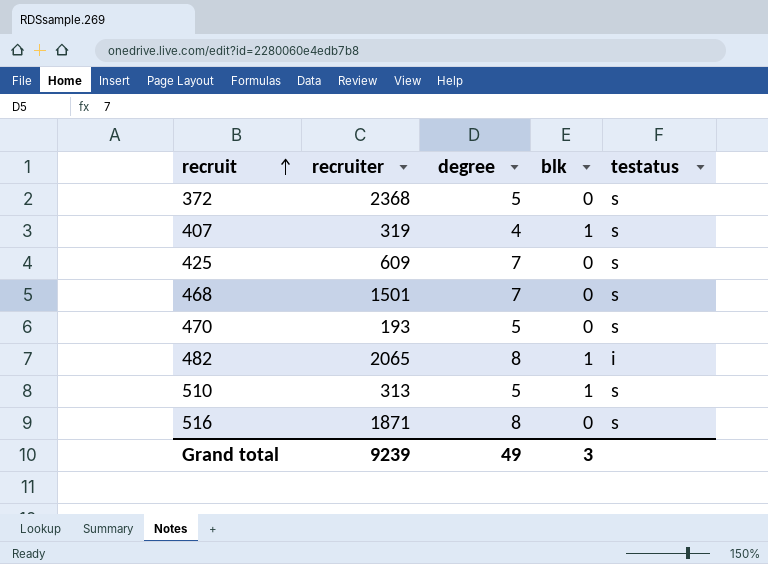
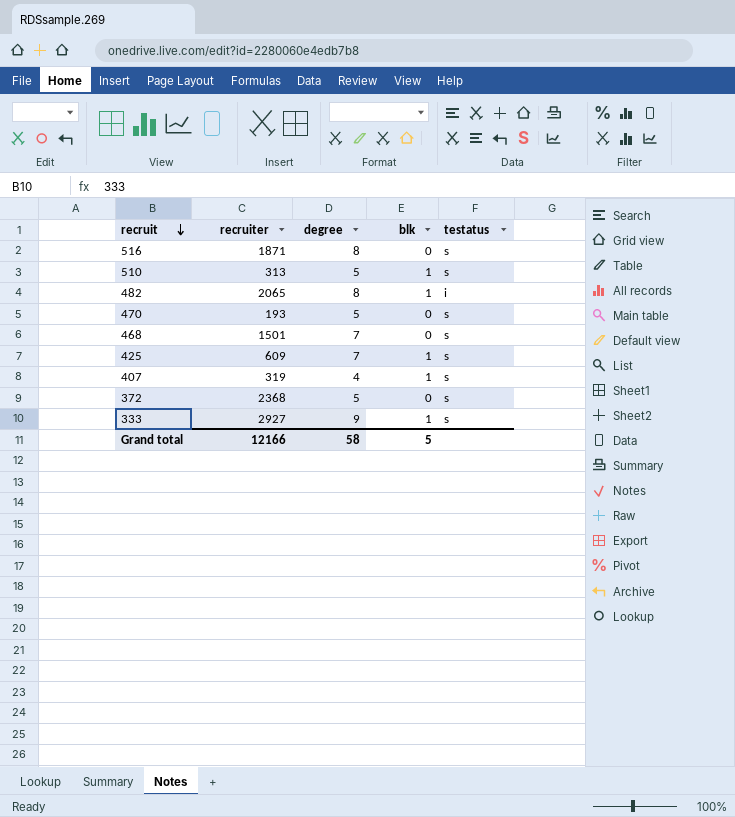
row order: recruit ascending -> recruit descending
425 | blk: 0 -> 1
row 333: none -> 2927 | 9 | 1 | s
Grand total | recruiter: 9239 -> 12166
Grand total | degree: 49 -> 58
Grand total | blk: 3 -> 5

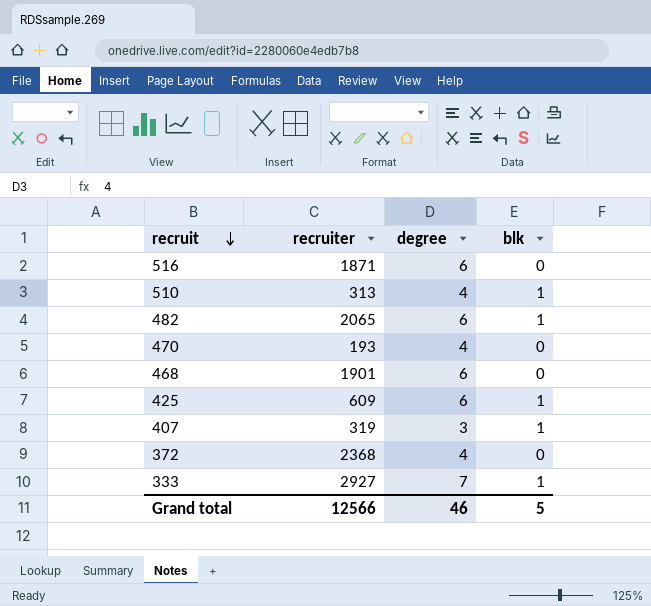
column testatus | position: 5 -> none
516 | degree: 8 -> 6
510 | degree: 5 -> 4
482 | degree: 8 -> 6
470 | degree: 5 -> 4
468 | recruiter: 1501 -> 1901
468 | degree: 7 -> 6
425 | degree: 7 -> 6
407 | degree: 4 -> 3
372 | degree: 5 -> 4
333 | degree: 9 -> 7
Grand total | recruiter: 12166 -> 12566
Grand total | degree: 58 -> 46

